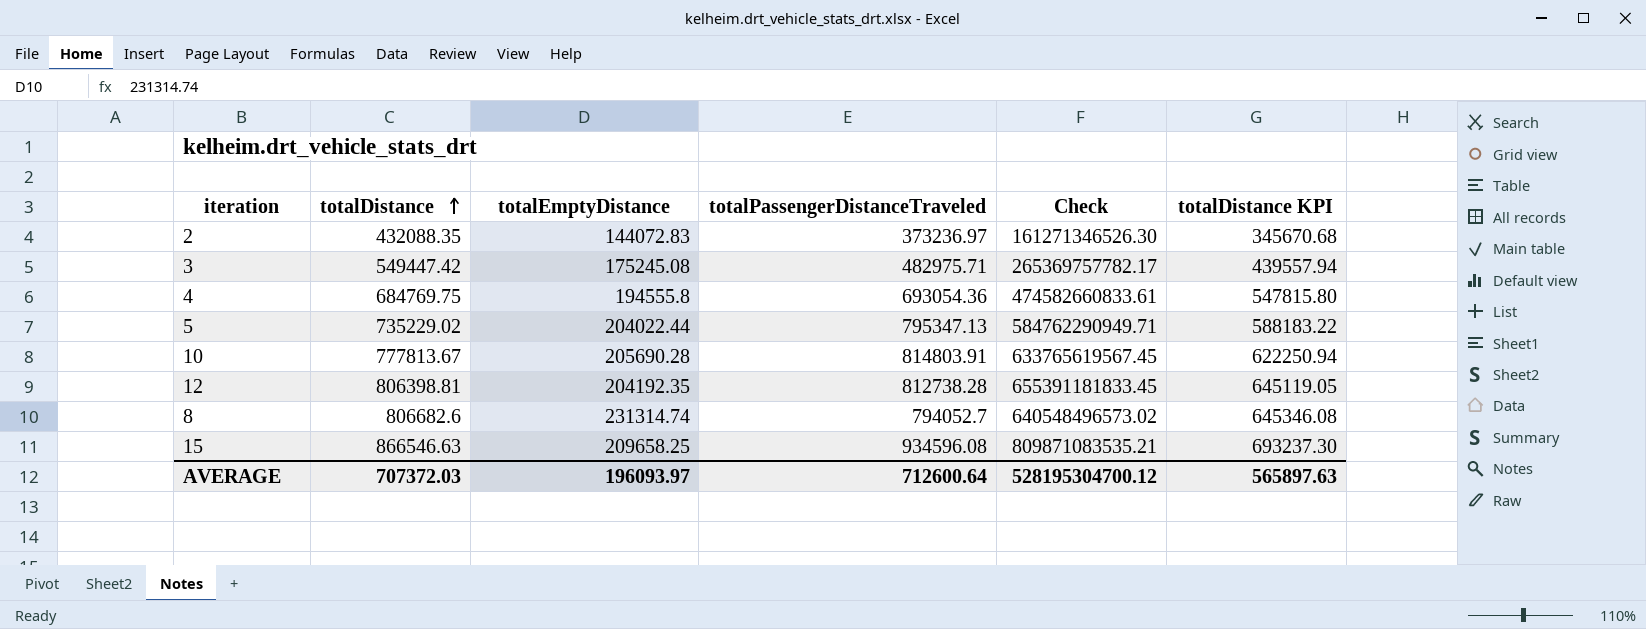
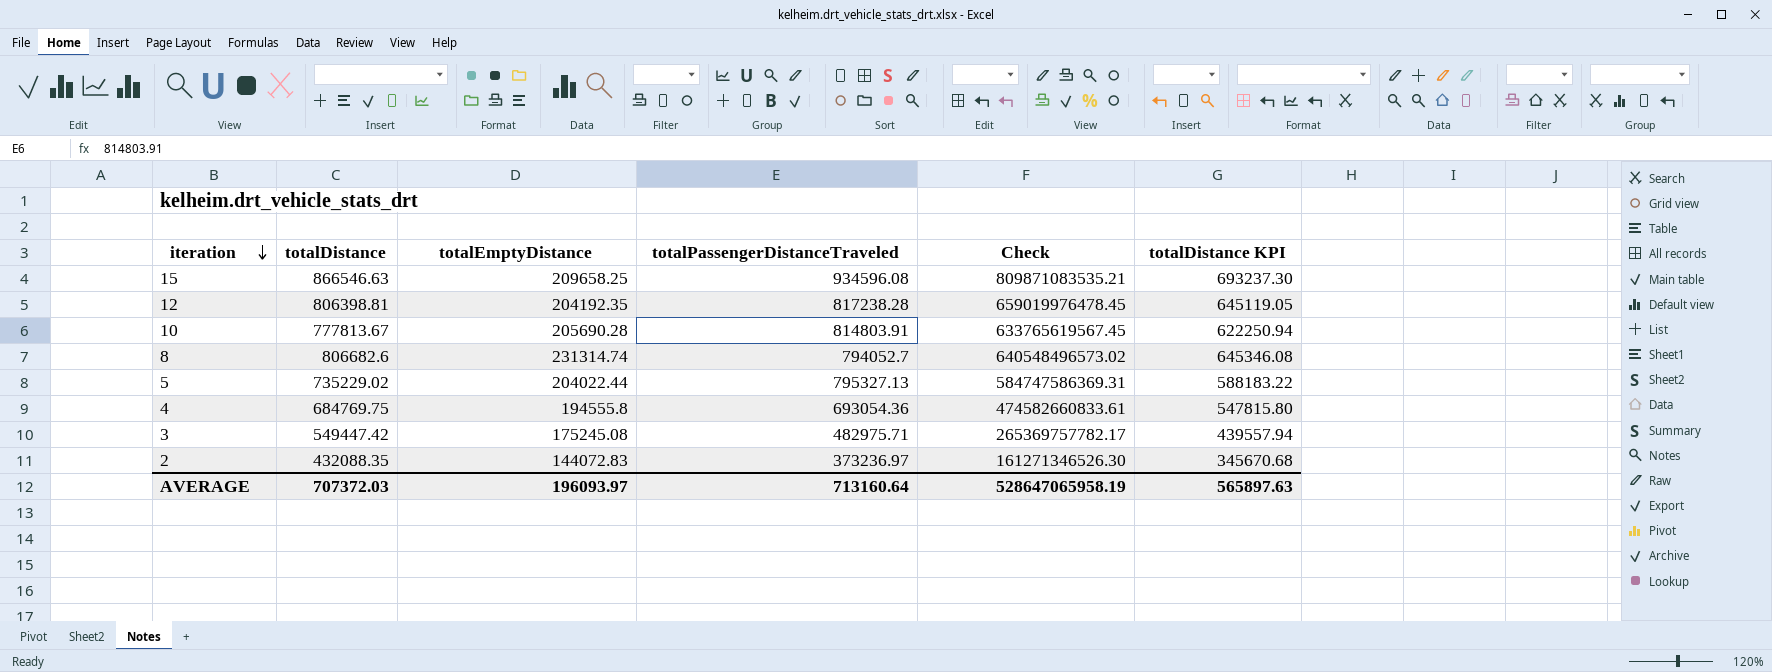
row order: totalDistance ascending -> iteration descending
12 | totalPassengerDistanceTraveled: 812738.28 -> 817238.28
12 | Check: 655391181833.45 -> 659019976478.45
5 | totalPassengerDistanceTraveled: 795347.13 -> 795327.13
5 | Check: 584762290949.71 -> 584747586369.31
AVERAGE | totalPassengerDistanceTraveled: 712600.64 -> 713160.64
AVERAGE | Check: 528195304700.12 -> 528647065958.19

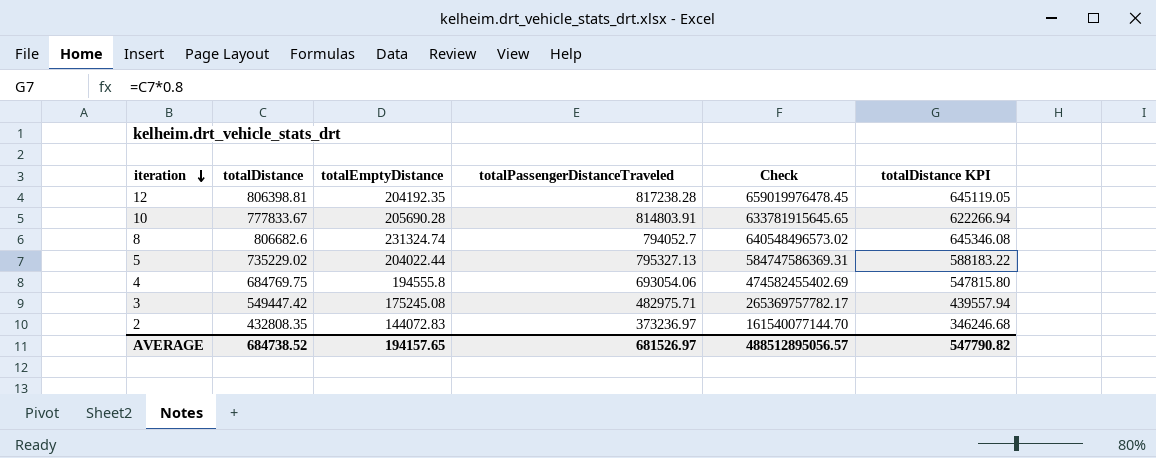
row 15: 866546.63 | 209658.25 | 934596.08 | 809871083535.21 | 693237.30 -> none
10 | totalDistance: 777813.67 -> 777833.67
10 | Check: 633765619567.45 -> 633781915645.65
10 | totalDistance KPI: 622250.94 -> 622266.94
8 | totalEmptyDistance: 231314.74 -> 231324.74
4 | totalPassengerDistanceTraveled: 693054.36 -> 693054.06
4 | Check: 474582660833.61 -> 474582455402.69
2 | totalDistance: 432088.35 -> 432808.35
2 | Check: 161271346526.30 -> 161540077144.70
2 | totalDistance KPI: 345670.68 -> 346246.68
AVERAGE | totalDistance: 707372.03 -> 684738.52
AVERAGE | totalEmptyDistance: 196093.97 -> 194157.65
AVERAGE | totalPassengerDistanceTraveled: 713160.64 -> 681526.97
AVERAGE | Check: 528647065958.19 -> 488512895056.57
AVERAGE | totalDistance KPI: 565897.63 -> 547790.82

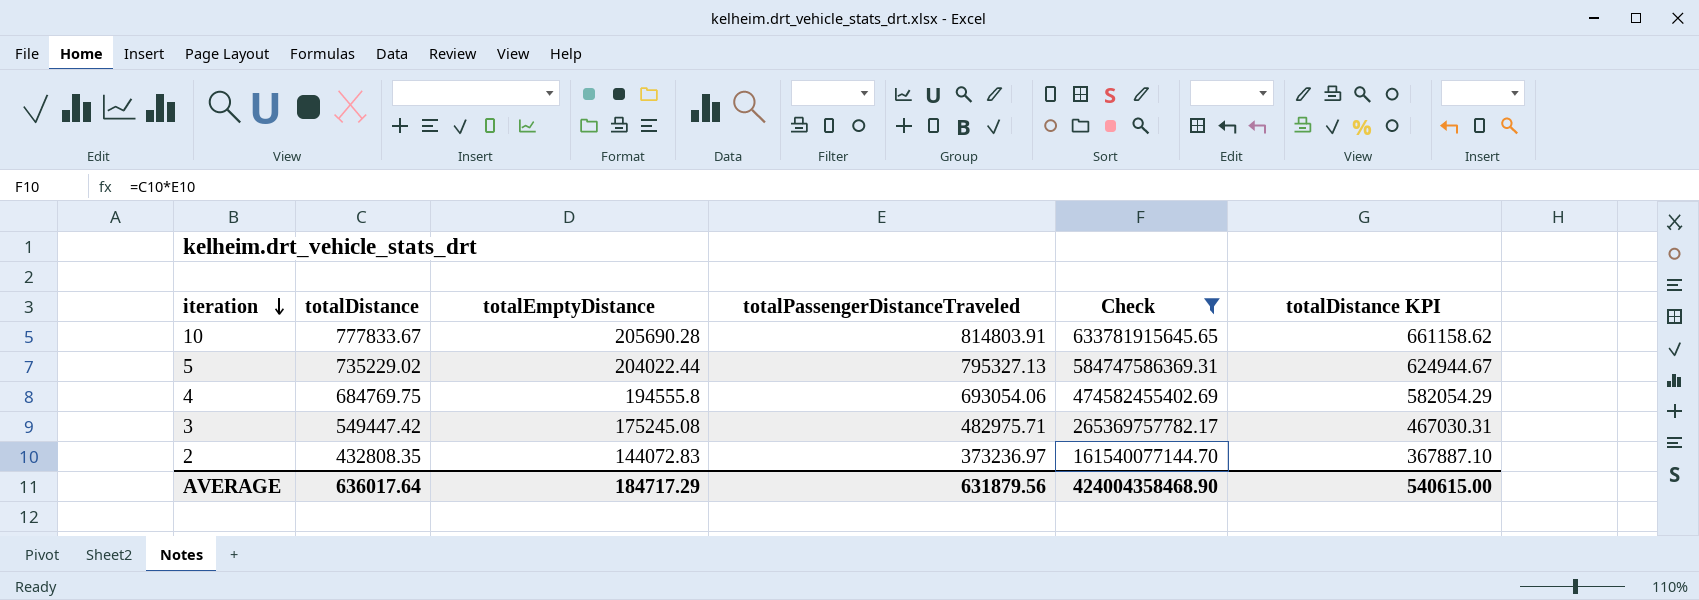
filter: none -> Check <= 633781915645.65
column totalDistance KPI | formula: [totalDistance] * 0.8 -> [totalDistance] * 0.85
AVERAGE | totalDistance: 684738.52 -> 636017.64
AVERAGE | totalEmptyDistance: 194157.65 -> 184717.29
AVERAGE | totalPassengerDistanceTraveled: 681526.97 -> 631879.56
AVERAGE | Check: 488512895056.57 -> 424004358468.90
AVERAGE | totalDistance KPI: 547790.82 -> 540615.00

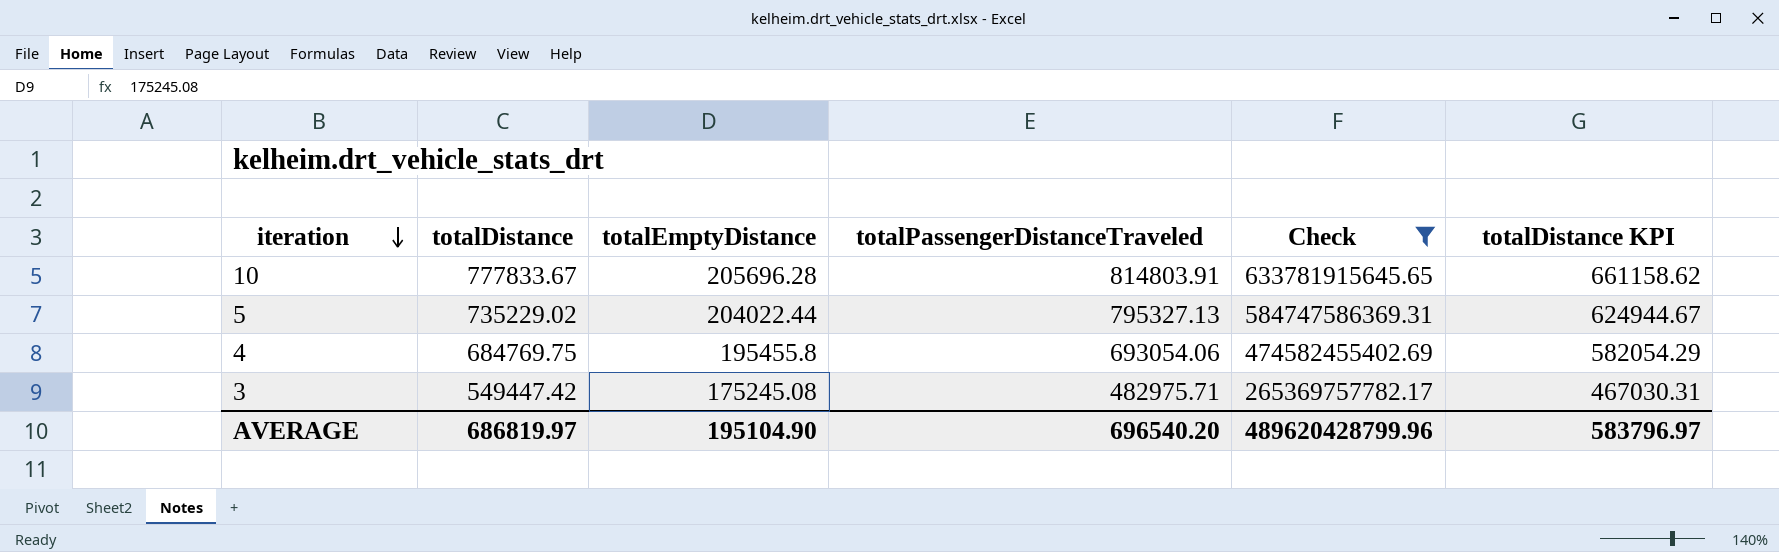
row 2: 432808.35 | 144072.83 | 373236.97 | 161540077144.70 | 367887.10 -> none
10 | totalEmptyDistance: 205690.28 -> 205696.28
4 | totalEmptyDistance: 194555.8 -> 195455.8
AVERAGE | totalDistance: 636017.64 -> 686819.97
AVERAGE | totalEmptyDistance: 184717.29 -> 195104.90
AVERAGE | totalPassengerDistanceTraveled: 631879.56 -> 696540.20
AVERAGE | Check: 424004358468.90 -> 489620428799.96
AVERAGE | totalDistance KPI: 540615.00 -> 583796.97

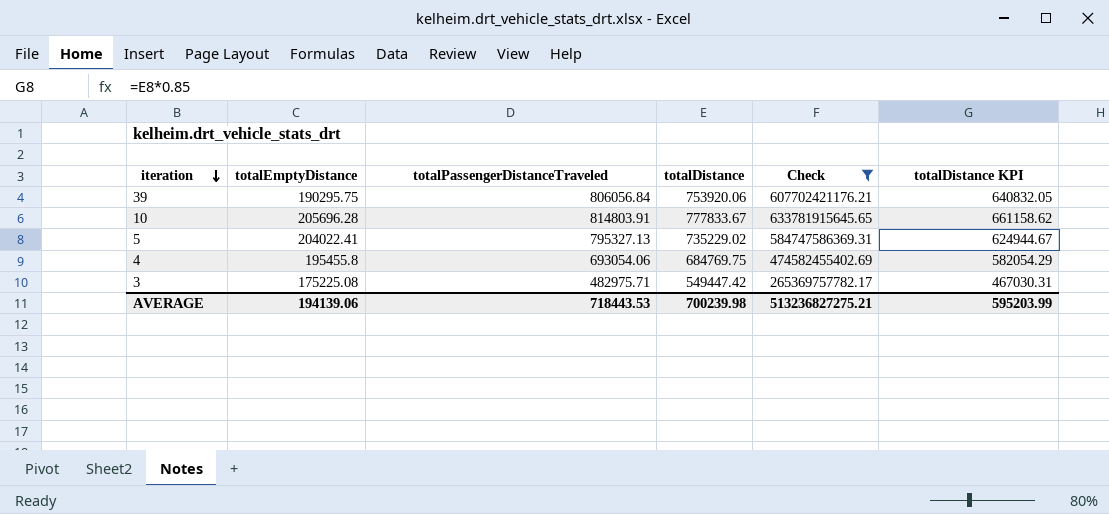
column totalDistance | position: 2 -> 4
row 39: none -> 190295.75 | 806056.84 | 753920.06 | 607702421176.21 | 640832.05
5 | totalEmptyDistance: 204022.44 -> 204022.41
3 | totalEmptyDistance: 175245.08 -> 175225.08
AVERAGE | totalEmptyDistance: 195104.90 -> 194139.06
AVERAGE | totalPassengerDistanceTraveled: 696540.20 -> 718443.53
AVERAGE | totalDistance: 686819.97 -> 700239.98
AVERAGE | Check: 489620428799.96 -> 513236827275.21
AVERAGE | totalDistance KPI: 583796.97 -> 595203.99

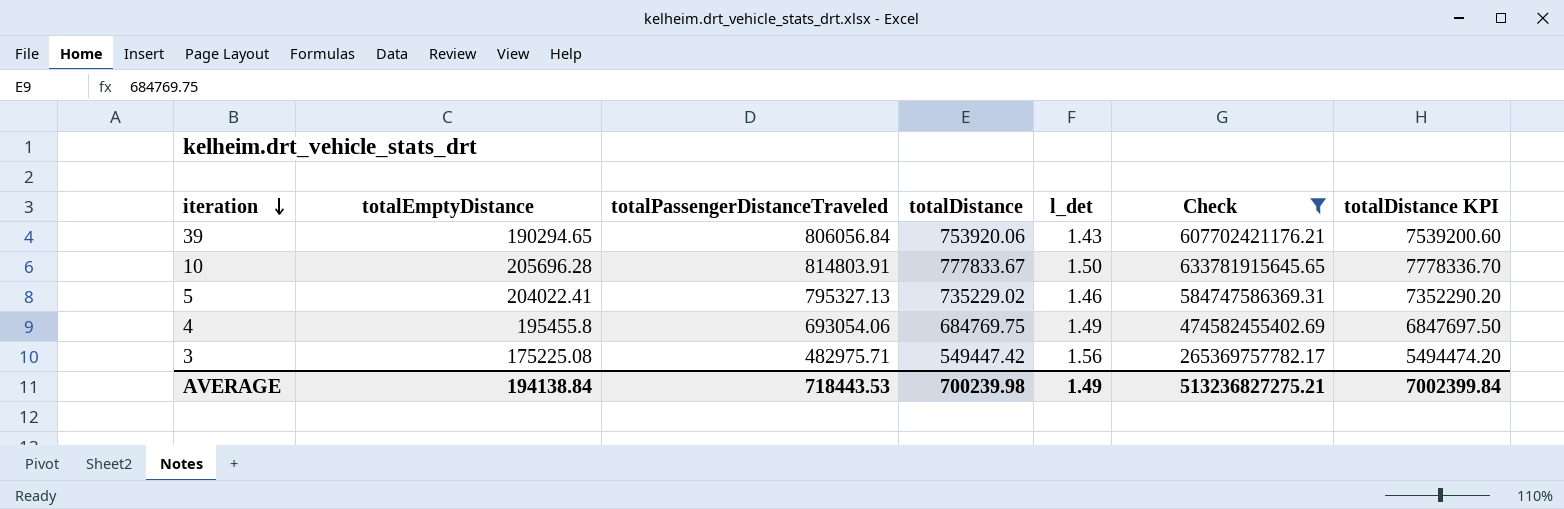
column l_det | position: none -> 5
column totalDistance KPI | formula: [totalDistance] * 0.85 -> [totalDistance] * 10
39 | totalEmptyDistance: 190295.75 -> 190294.65
AVERAGE | totalEmptyDistance: 194139.06 -> 194138.84
AVERAGE | totalDistance KPI: 595203.99 -> 7002399.84

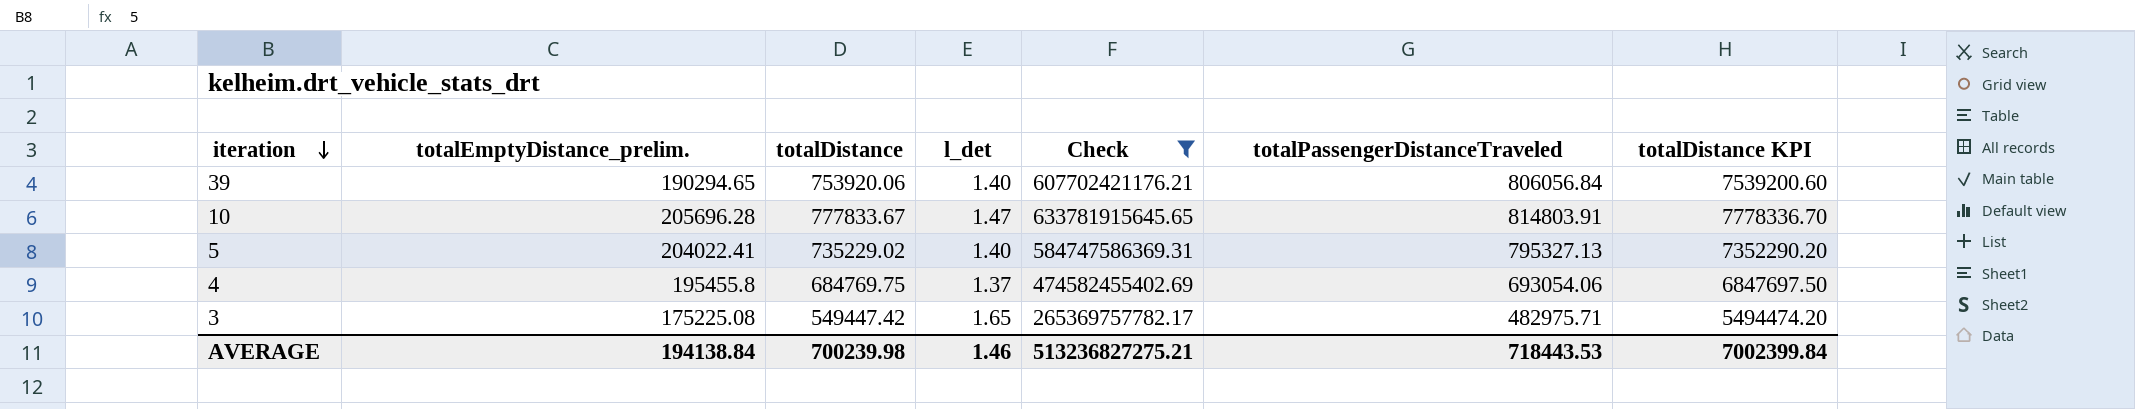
column name: totalEmptyDistance -> totalEmptyDistance_prelim.
column totalPassengerDistanceTraveled | position: 3 -> 6
39 | l_det: 1.43 -> 1.40
10 | l_det: 1.50 -> 1.47
5 | l_det: 1.46 -> 1.40
4 | l_det: 1.49 -> 1.37
3 | l_det: 1.56 -> 1.65
AVERAGE | l_det: 1.49 -> 1.46

